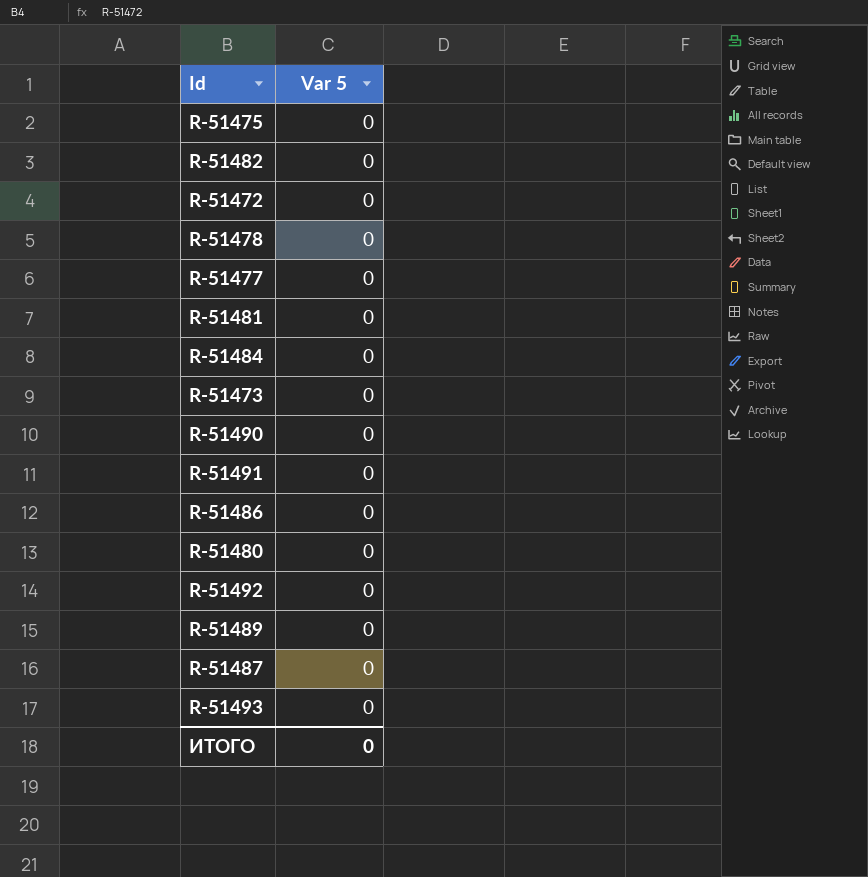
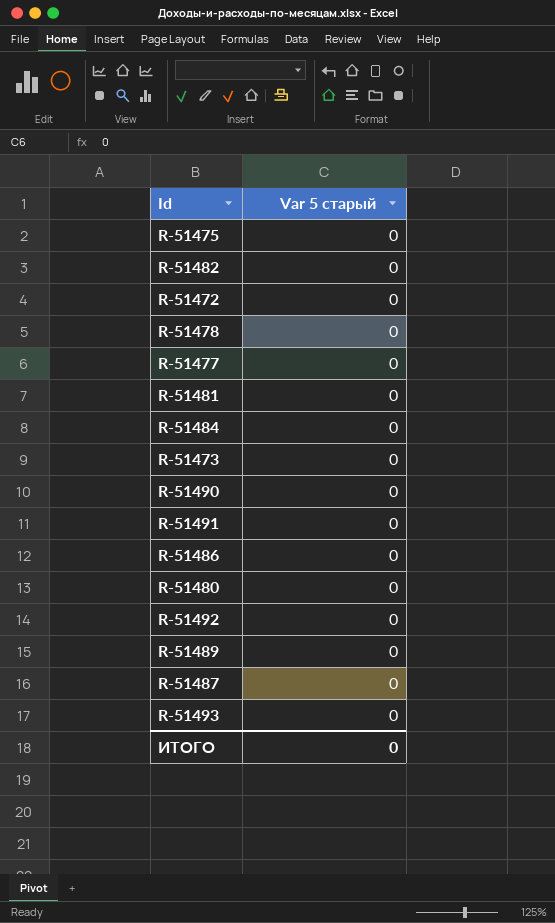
column name: Var 5 -> Var 5 старый

